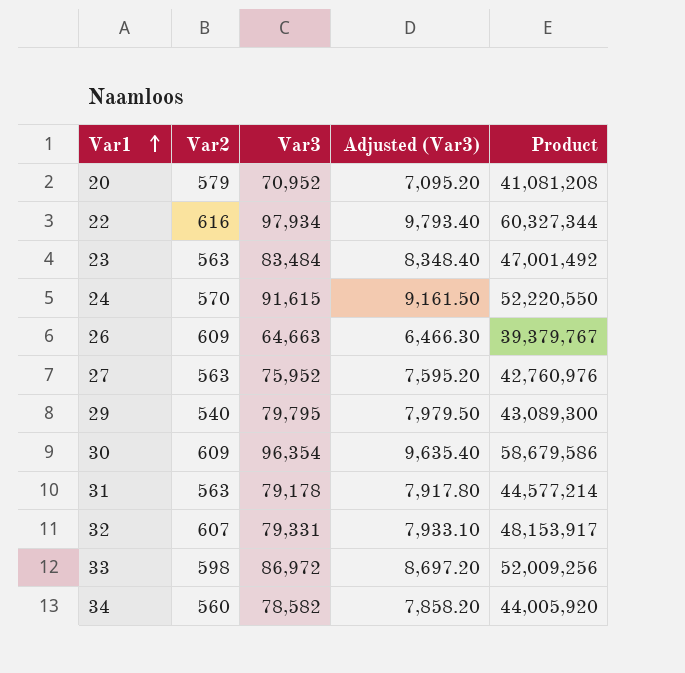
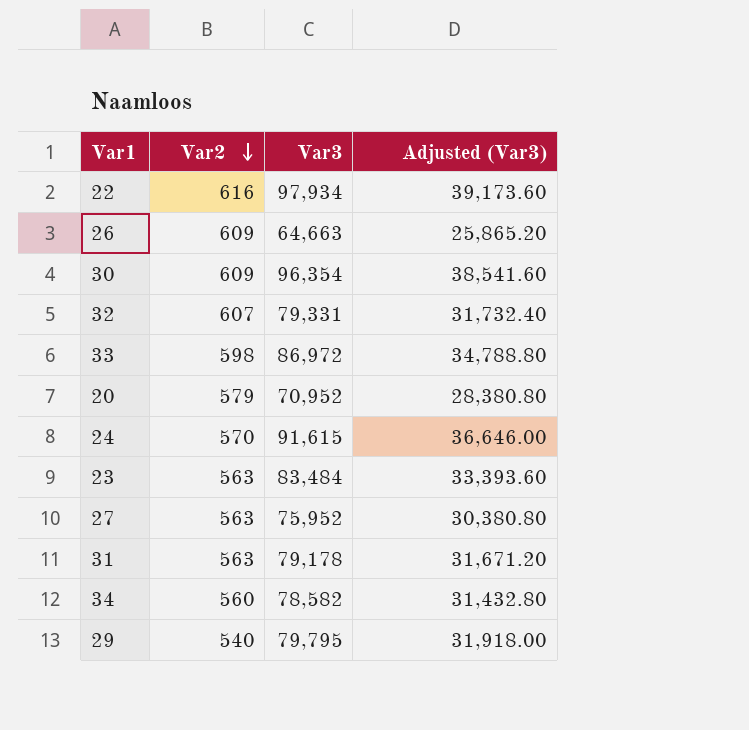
row order: Var1 ascending -> Var2 descending
column Product | formula: [Var2] * [Var3] -> none
column Adjusted (Var3) | formula: [Var3] * 0.1 -> [Var3] * 0.4

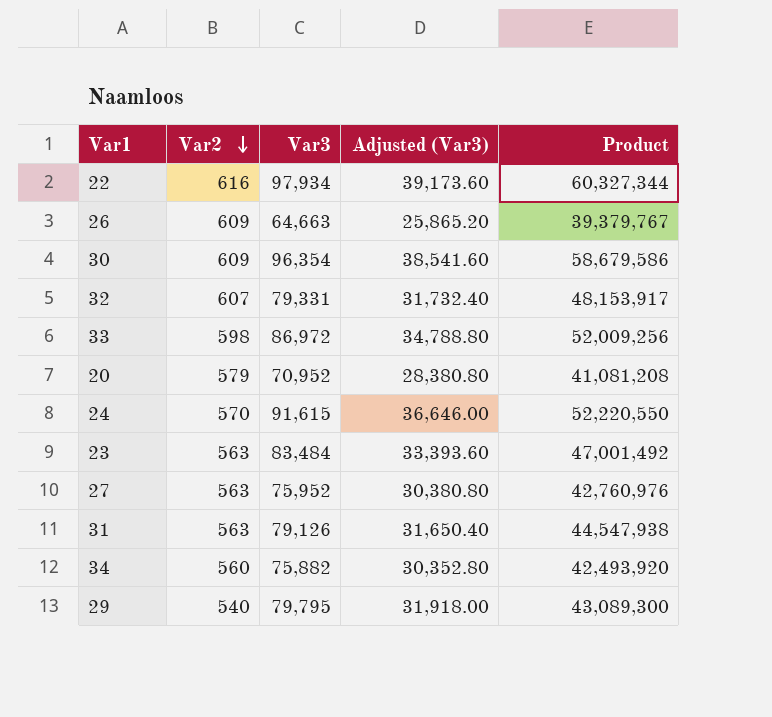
column Product | formula: none -> [Var2] * [Var3]
31 | Var3: 79,178 -> 79,126
31 | Adjusted (Var3): 31,671.20 -> 31,650.40
34 | Var3: 78,582 -> 75,882
34 | Adjusted (Var3): 31,432.80 -> 30,352.80

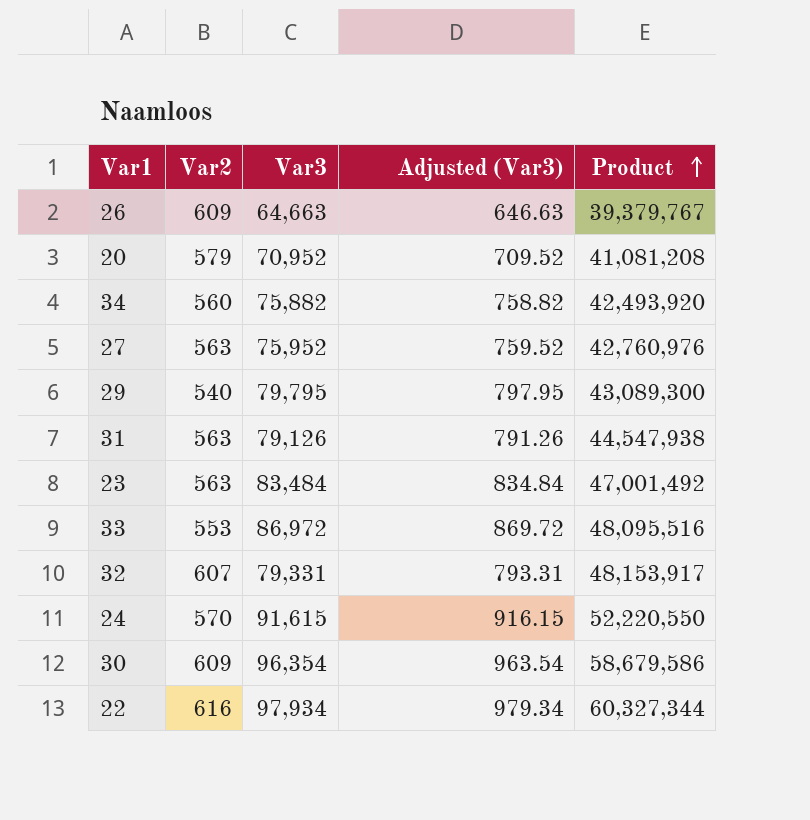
row order: Var2 descending -> Product ascending
column Adjusted (Var3) | formula: [Var3] * 0.4 -> [Var3] * 0.01
33 | Var2: 598 -> 553
33 | Product: 52,009,256 -> 48,095,516

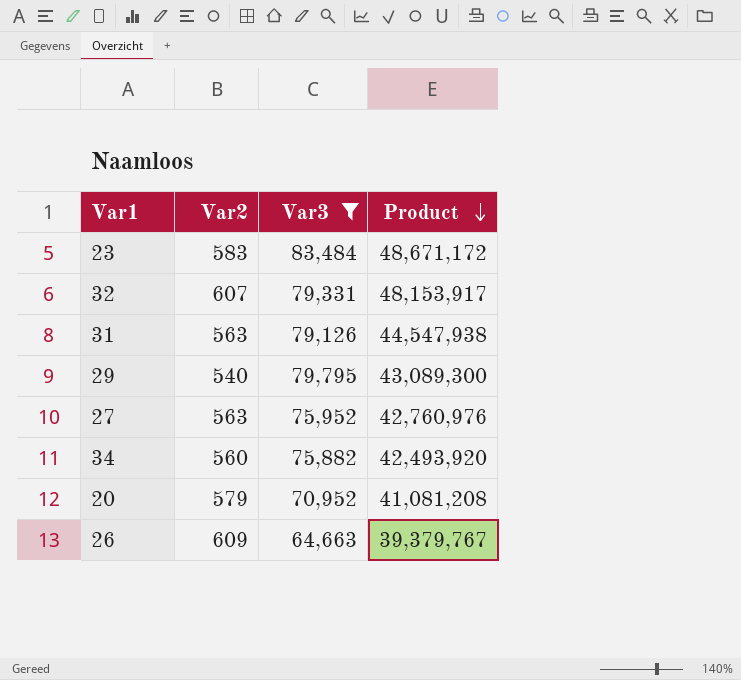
filter: none -> Var3 <= 83,484
row order: Product ascending -> Product descending
column Adjusted (Var3) | formula: [Var3] * 0.01 -> none
23 | Var2: 563 -> 583
23 | Product: 47,001,492 -> 48,671,172

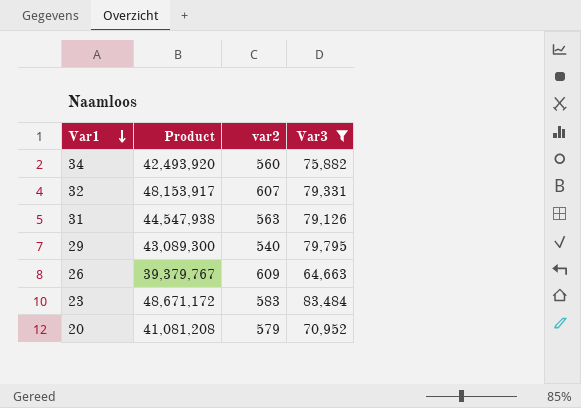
row order: Product descending -> Var1 descending
column Product | position: 4 -> 2
column name: Var2 -> var2
row 27: 563 | 75,952 | 42,760,976 -> none

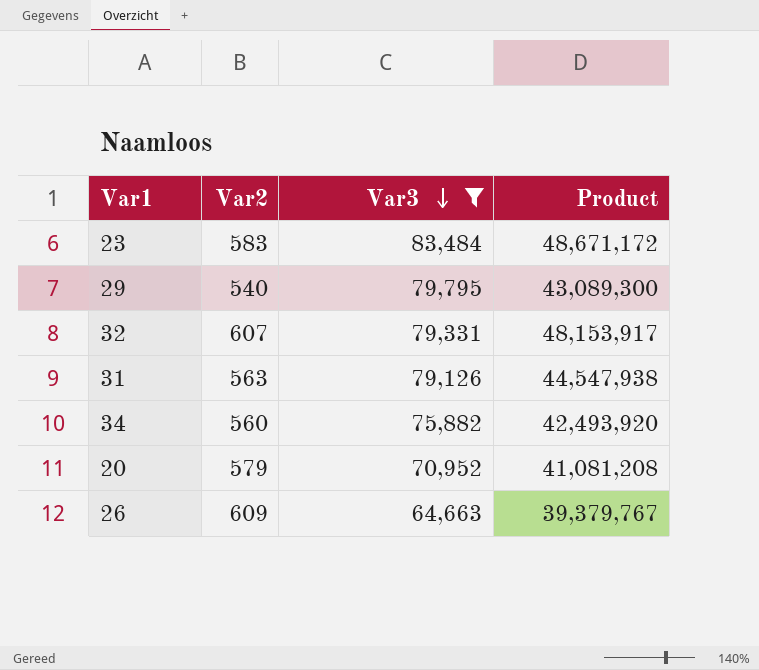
row order: Var1 descending -> Var3 descending
column name: var2 -> Var2
column Product | position: 2 -> 4

